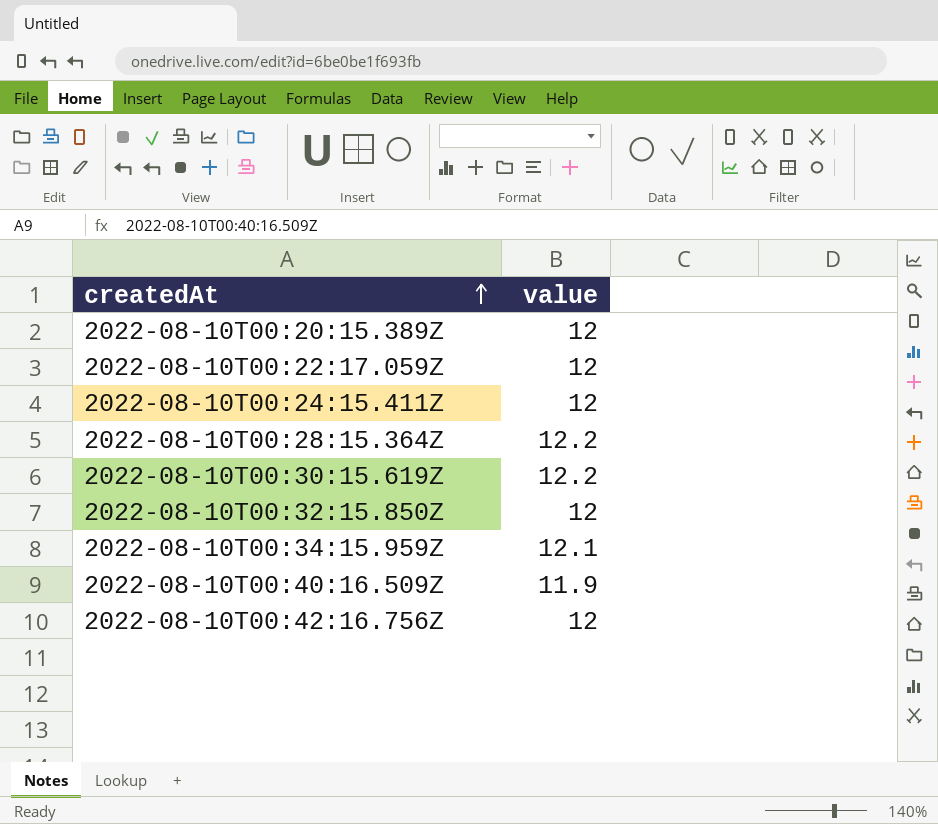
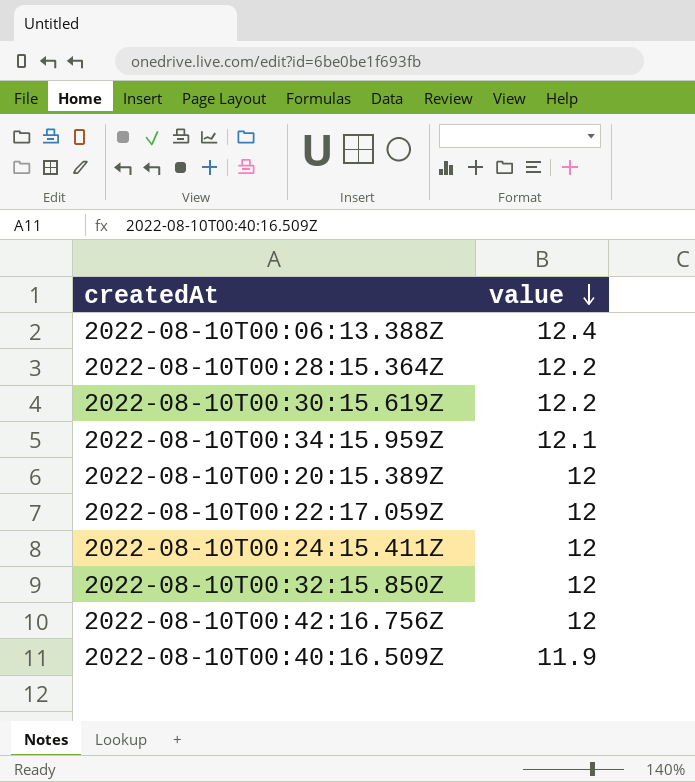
row order: createdAt ascending -> value descending
row 2022-08-10T00:06:13.388Z: none -> 12.4

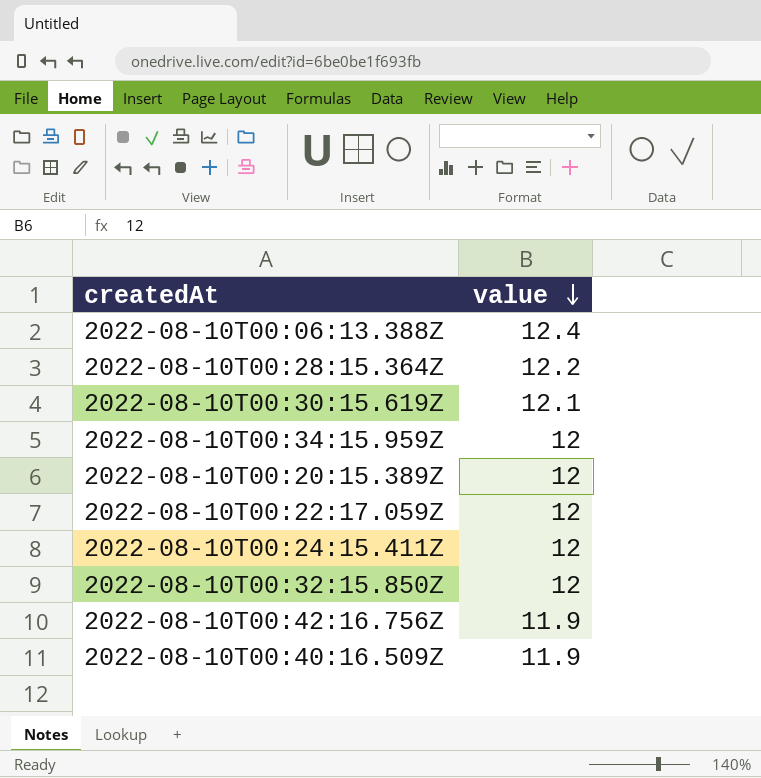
2022-08-10T00:30:15.619Z | value: 12.2 -> 12.1
2022-08-10T00:34:15.959Z | value: 12.1 -> 12
2022-08-10T00:42:16.756Z | value: 12 -> 11.9

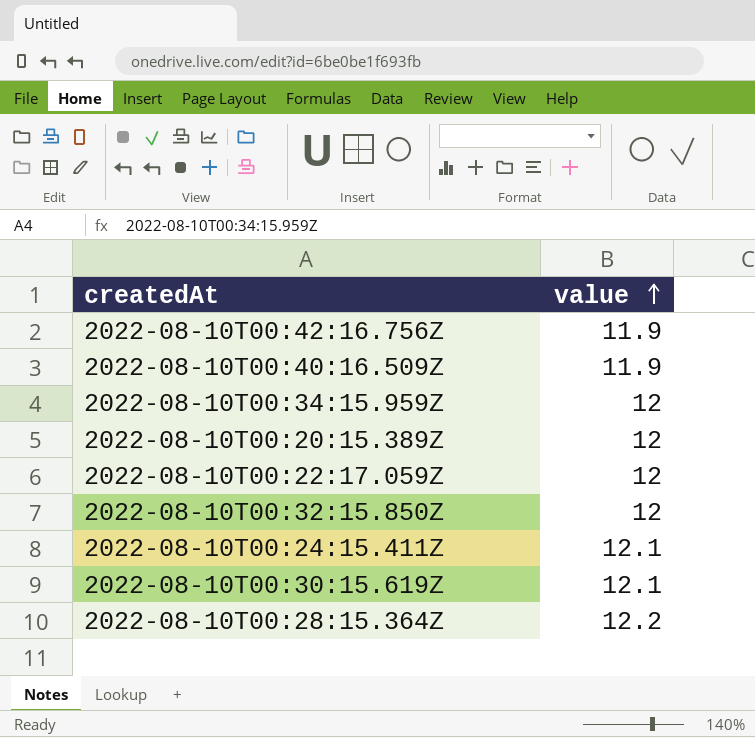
row order: value descending -> value ascending
row 2022-08-10T00:06:13.388Z: 12.4 -> none
2022-08-10T00:24:15.411Z | value: 12 -> 12.1

